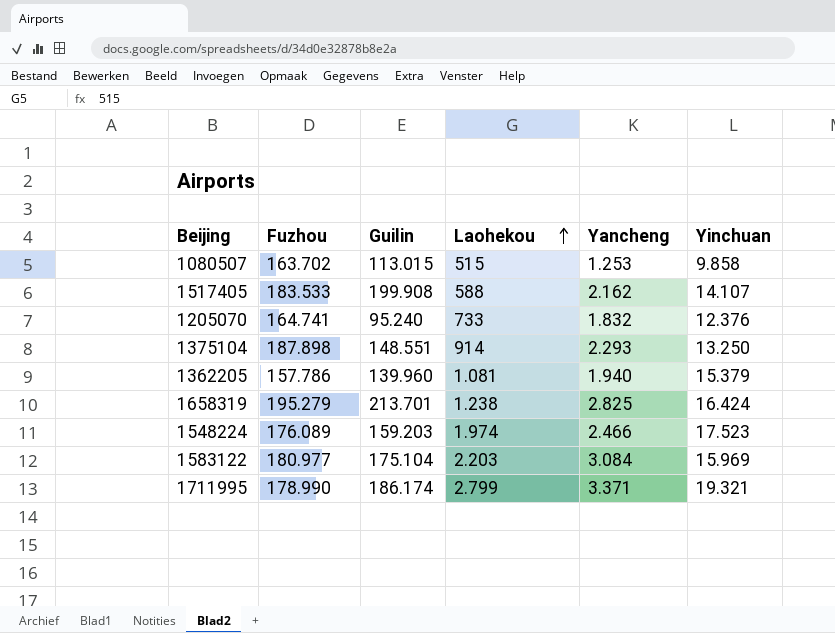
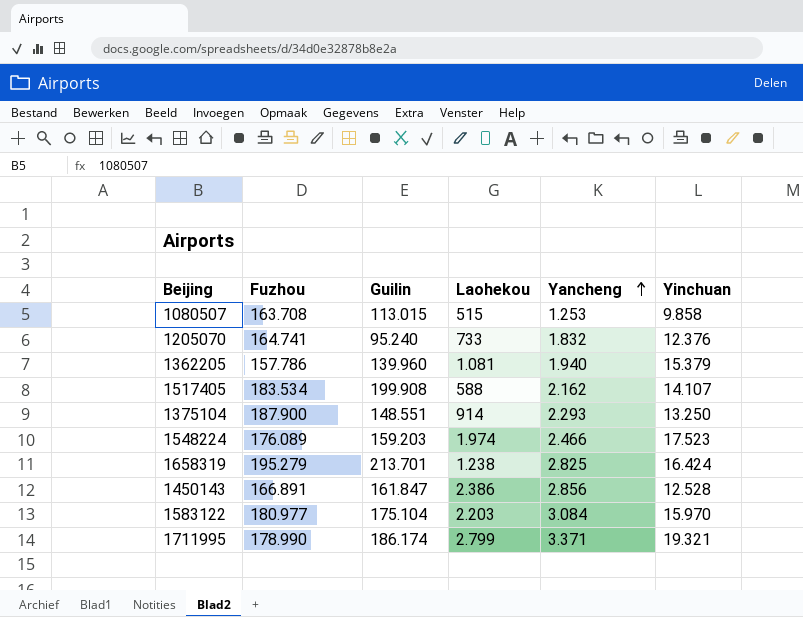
row order: Laohekou ascending -> Yancheng ascending
1080507 | Fuzhou: 163.702 -> 163.708
1517405 | Fuzhou: 183.533 -> 183.534
1375104 | Fuzhou: 187.898 -> 187.900
row 1450143: none -> 166.891 | 161.847 | 2.386 | 2.856 | 12.528
1583122 | Yinchuan: 15.969 -> 15.970

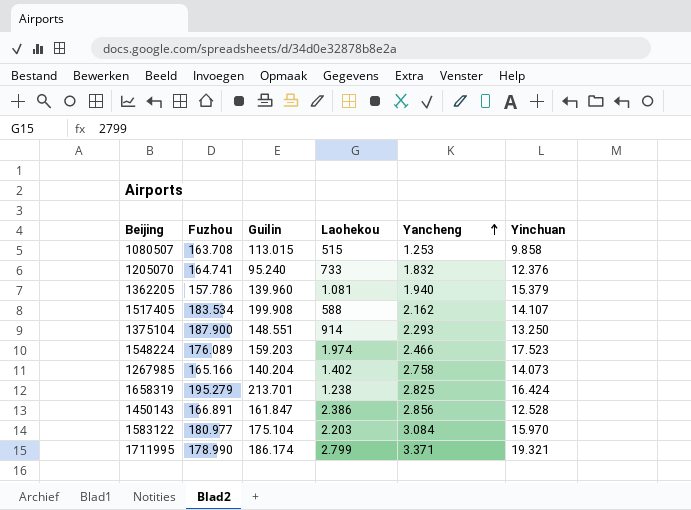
row 1267985: none -> 165.166 | 140.204 | 1.402 | 2.758 | 14.073

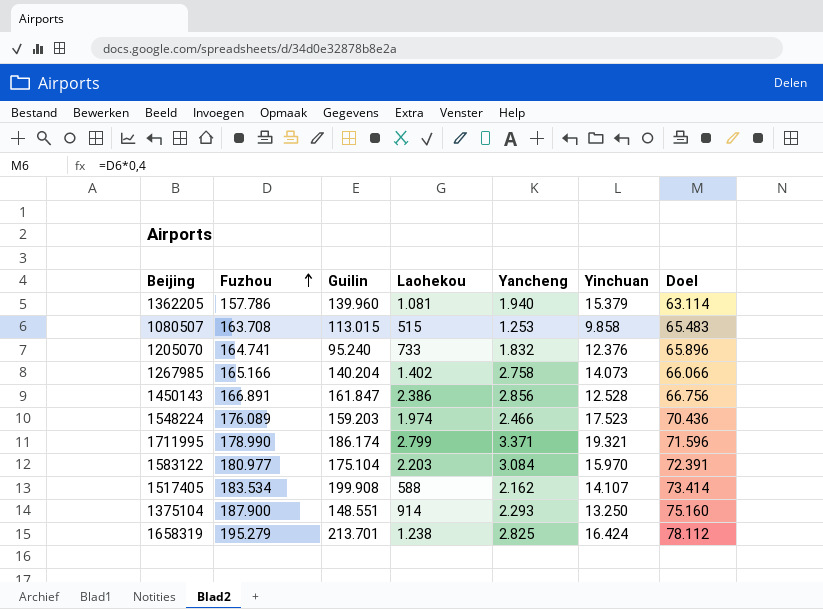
row order: Yancheng ascending -> Fuzhou ascending
column Doel | formula: none -> [Fuzhou] * 0,4

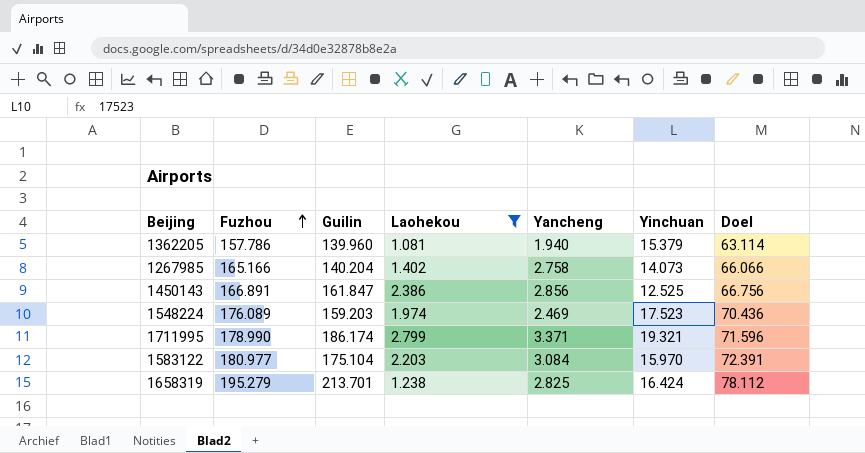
filter: none -> Laohekou >= 1.081
1450143 | Yinchuan: 12.528 -> 12.525
1548224 | Yancheng: 2.466 -> 2.469

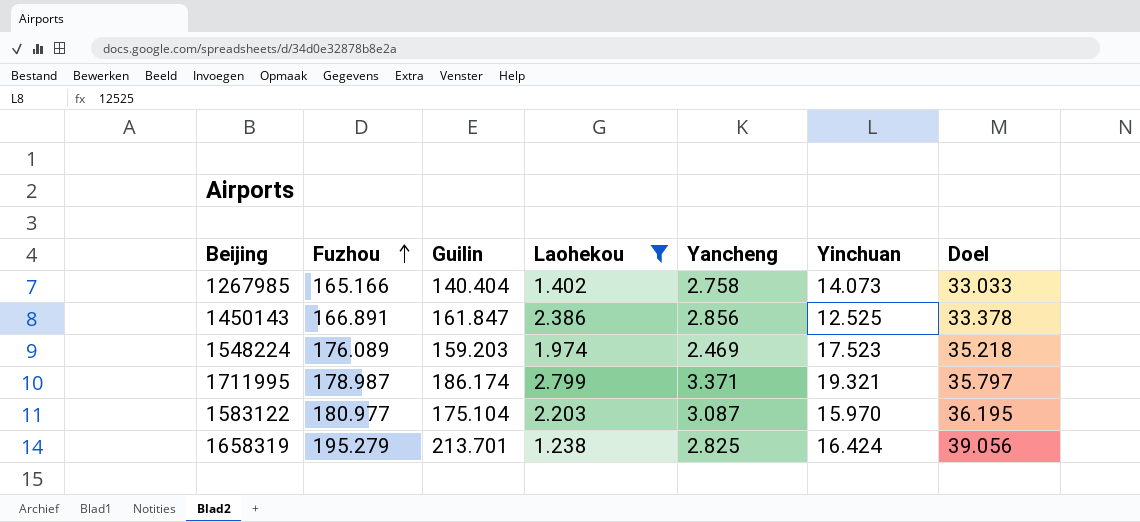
column Doel | formula: [Fuzhou] * 0,4 -> [Fuzhou] * 0,2
row 1362205: 157.786 | 139.960 | 1.081 | 1.940 | 15.379 | 63.114 -> none
1267985 | Guilin: 140.204 -> 140.404
1711995 | Fuzhou: 178.990 -> 178.987
1583122 | Yancheng: 3.084 -> 3.087

